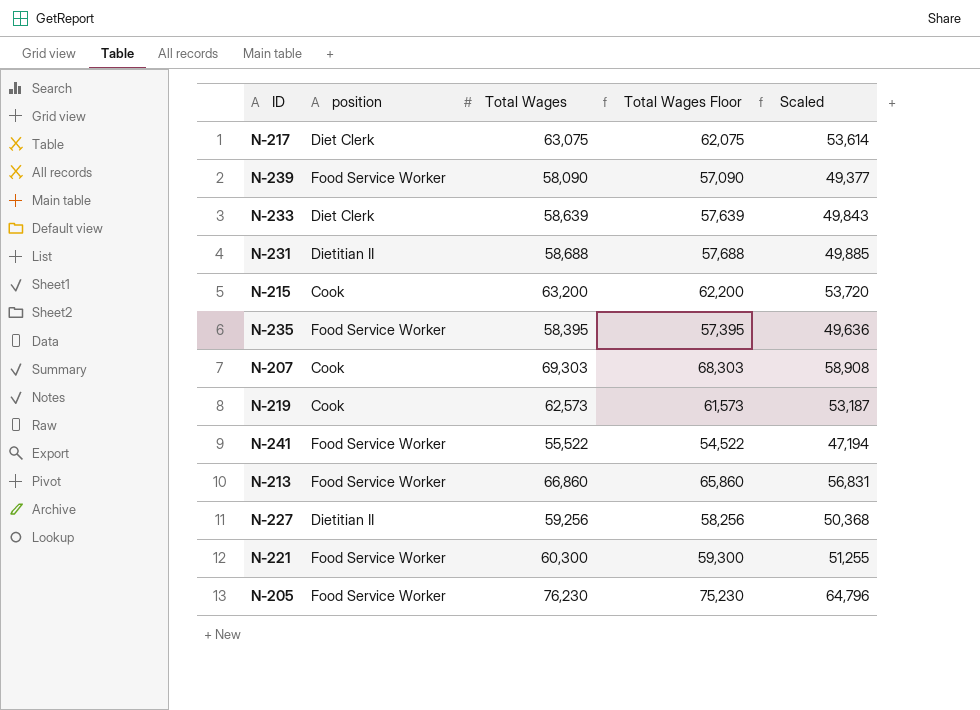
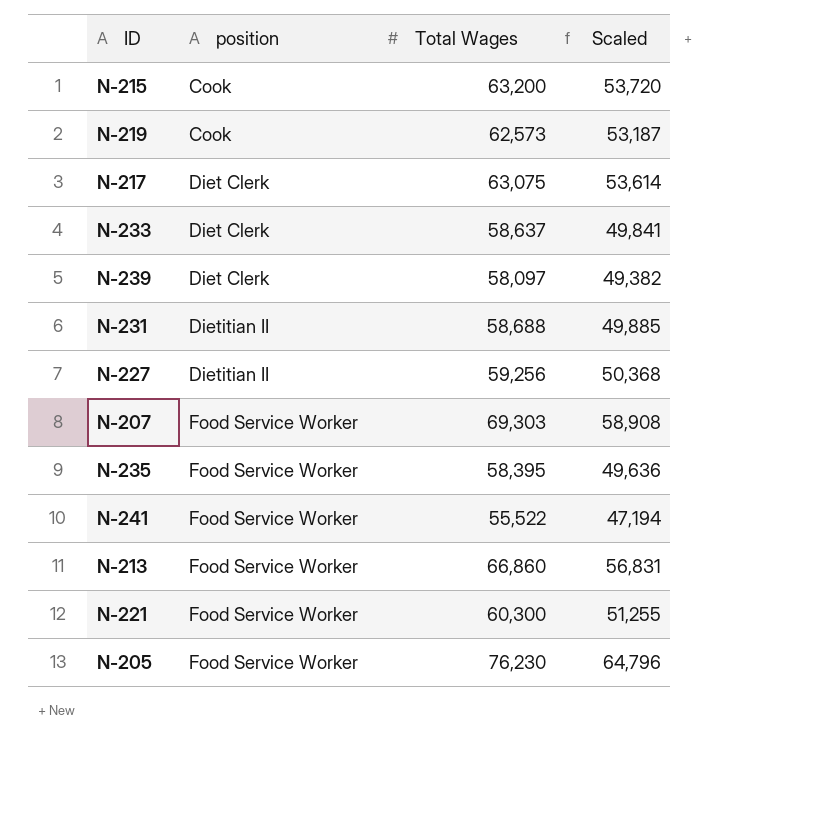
row order: none -> position ascending
column Total Wages Floor | formula: [Total Wages] - 1000 -> none
N-233 | Total Wages: 58,639 -> 58,637
N-233 | Scaled: 49,843 -> 49,841
N-239 | position: Food Service Worker -> Diet Clerk
N-239 | Total Wages: 58,090 -> 58,097
N-239 | Scaled: 49,377 -> 49,382
N-207 | position: Cook -> Food Service Worker

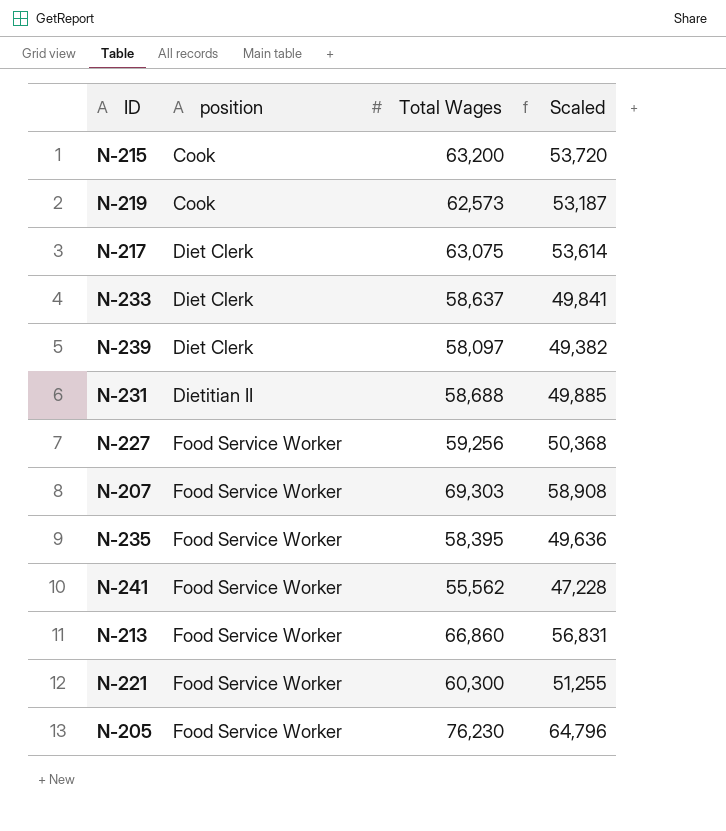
N-227 | position: Dietitian II -> Food Service Worker
N-241 | Total Wages: 55,522 -> 55,562
N-241 | Scaled: 47,194 -> 47,228

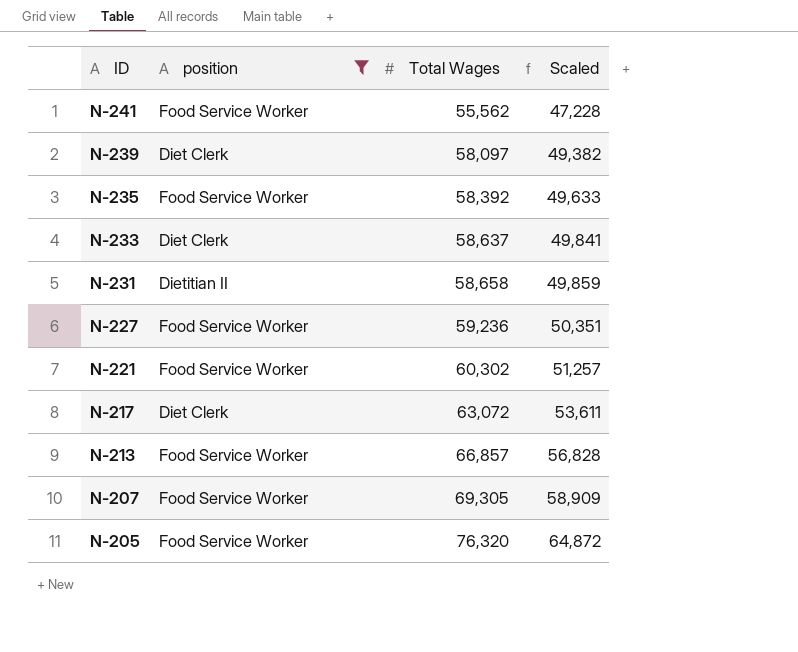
filter: none -> position != Cook
row order: position ascending -> ID descending
N-235 | Total Wages: 58,395 -> 58,392
N-235 | Scaled: 49,636 -> 49,633
N-231 | Total Wages: 58,688 -> 58,658
N-231 | Scaled: 49,885 -> 49,859
N-227 | Total Wages: 59,256 -> 59,236
N-227 | Scaled: 50,368 -> 50,351
N-221 | Total Wages: 60,300 -> 60,302
N-221 | Scaled: 51,255 -> 51,257
N-217 | Total Wages: 63,075 -> 63,072
N-217 | Scaled: 53,614 -> 53,611
N-213 | Total Wages: 66,860 -> 66,857
N-213 | Scaled: 56,831 -> 56,828
N-207 | Total Wages: 69,303 -> 69,305
N-207 | Scaled: 58,908 -> 58,909
N-205 | Total Wages: 76,230 -> 76,320
N-205 | Scaled: 64,796 -> 64,872

